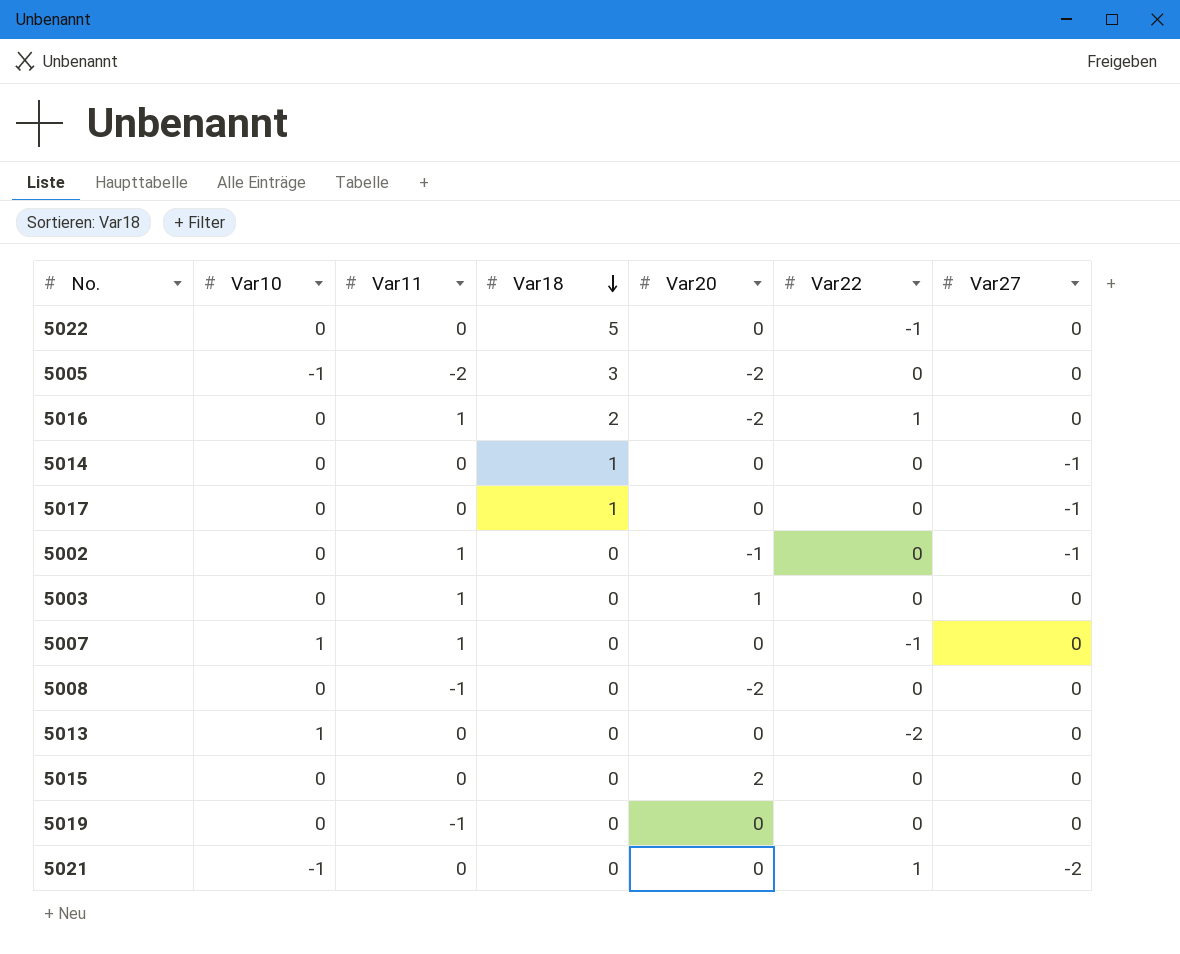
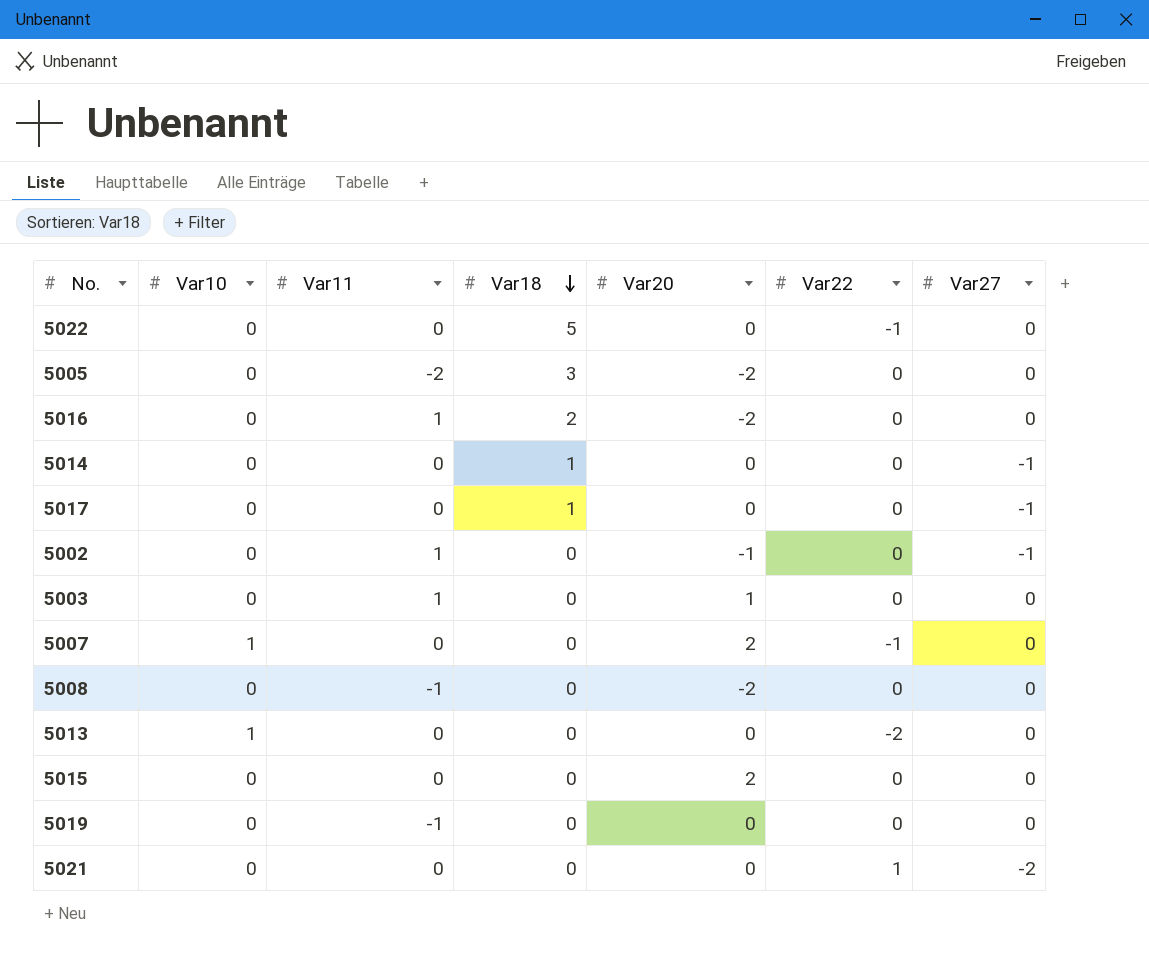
5005 | Var10: -1 -> 0
5016 | Var22: 1 -> 0
5007 | Var11: 1 -> 0
5007 | Var20: 0 -> 2
5021 | Var10: -1 -> 0

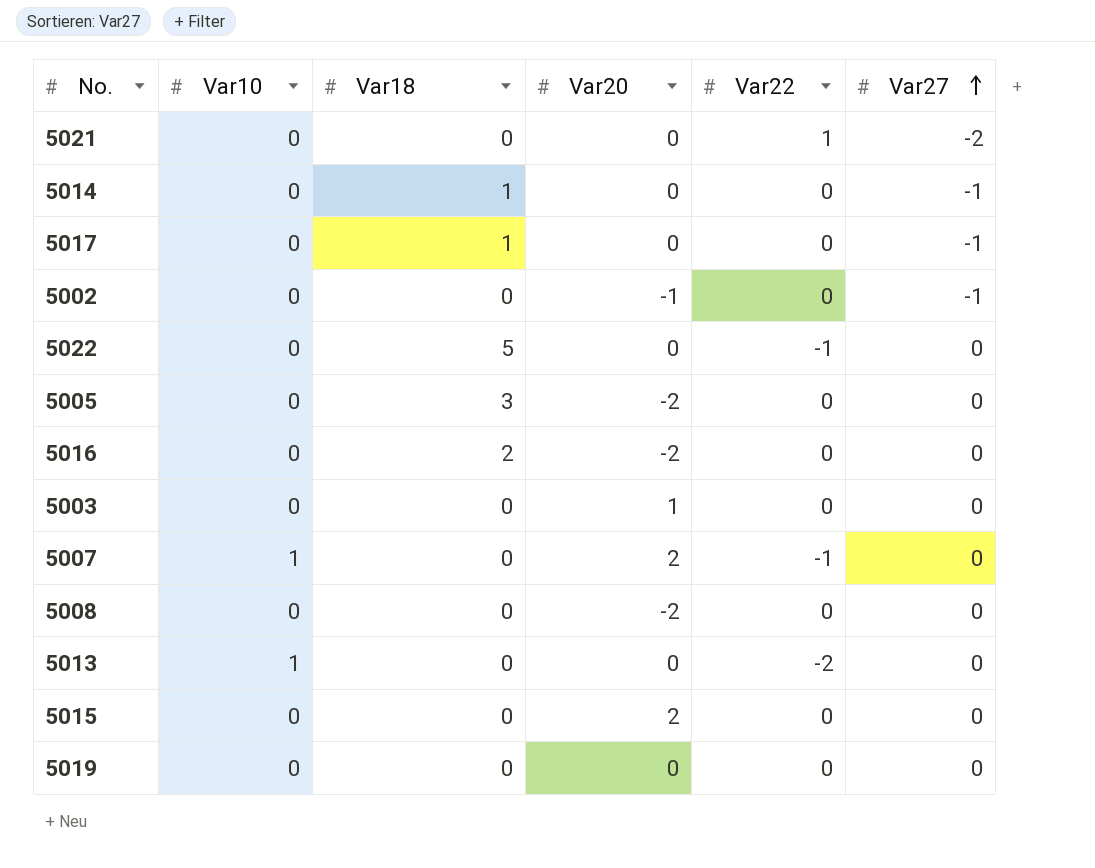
row order: Var18 descending -> Var27 ascending
column Var11 | position: 3 -> none

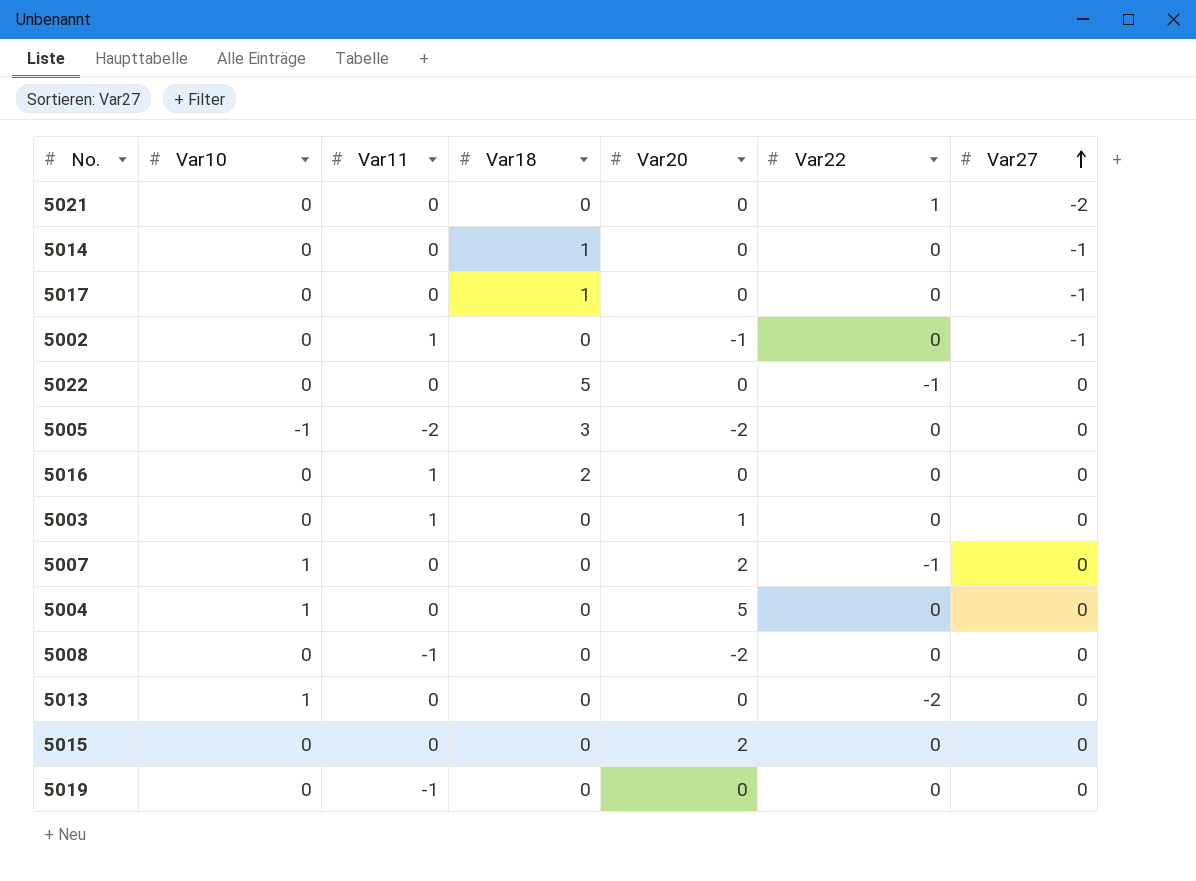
column Var11 | position: none -> 3
5005 | Var10: 0 -> -1
5016 | Var20: -2 -> 0
row 5004: none -> 1 | 0 | 0 | 5 | 0 | 0

